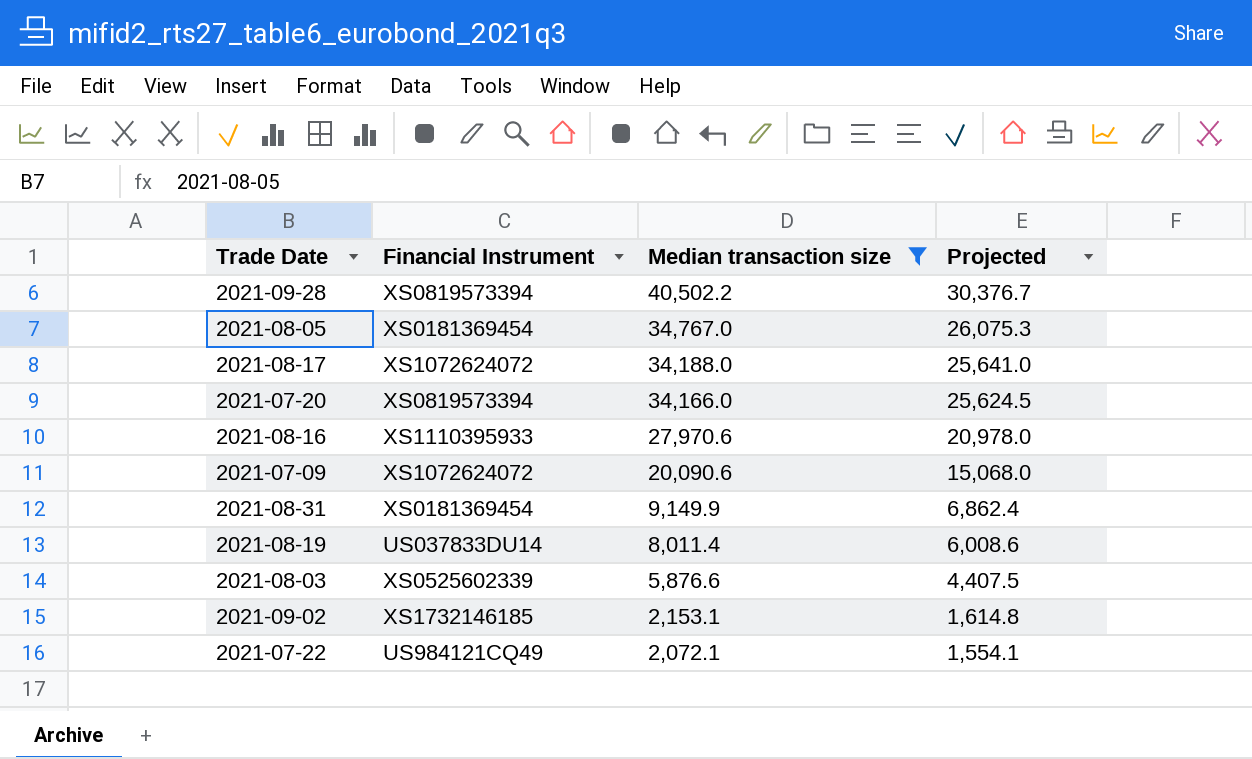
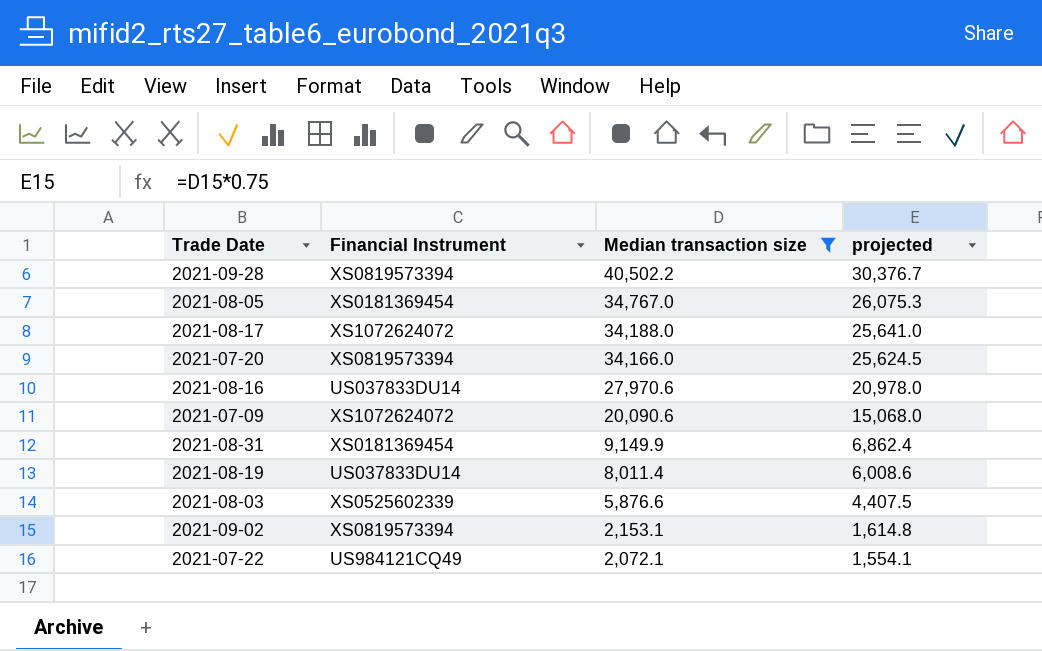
column name: Projected -> projected
2021-08-16 | Financial Instrument: XS1110395933 -> US037833DU14
2021-09-02 | Financial Instrument: XS1732146185 -> XS0819573394

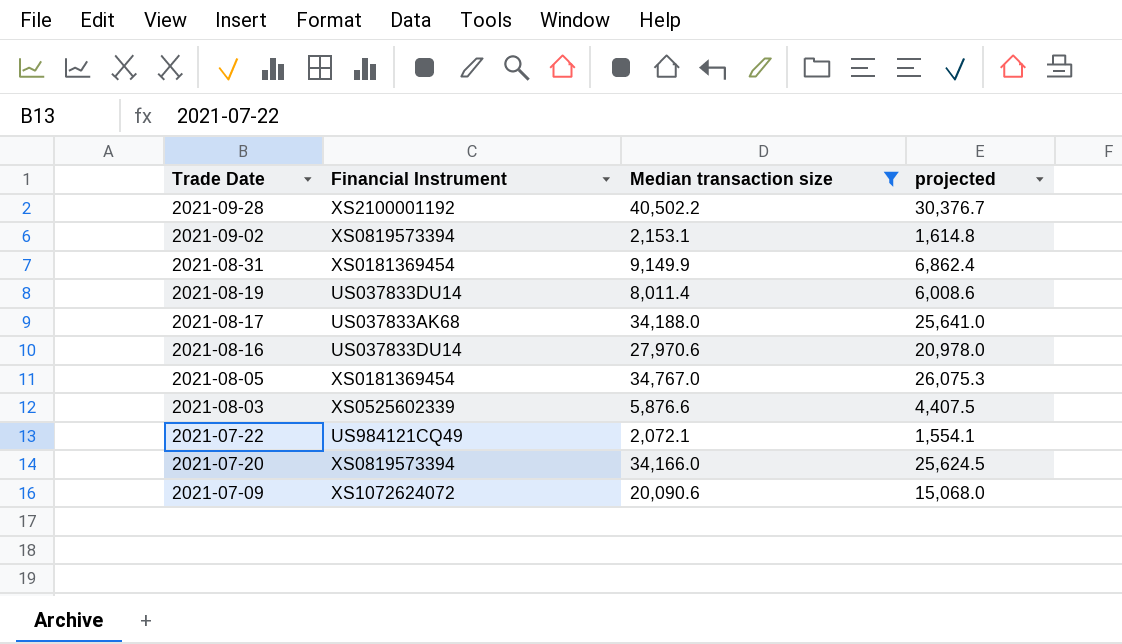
row order: Median transaction size descending -> Trade Date descending
2021-09-28 | Financial Instrument: XS0819573394 -> XS2100001192
2021-08-17 | Financial Instrument: XS1072624072 -> US037833AK68

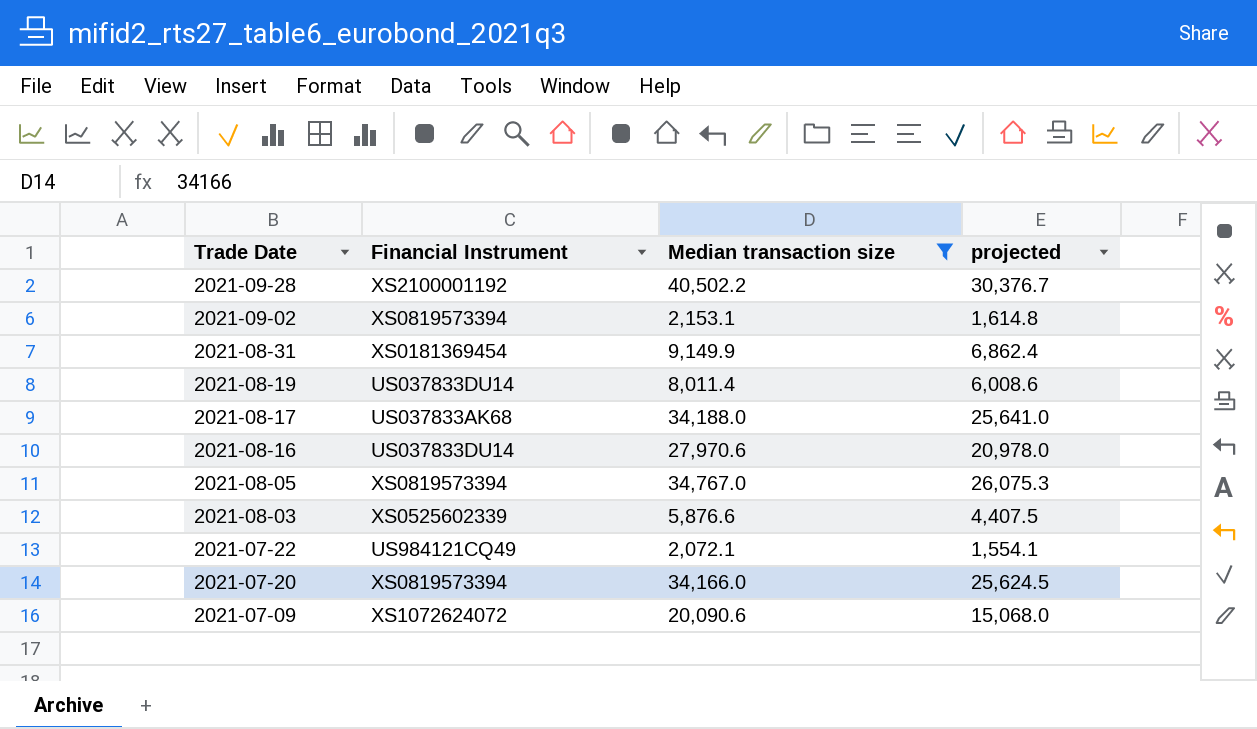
2021-08-05 | Financial Instrument: XS0181369454 -> XS0819573394

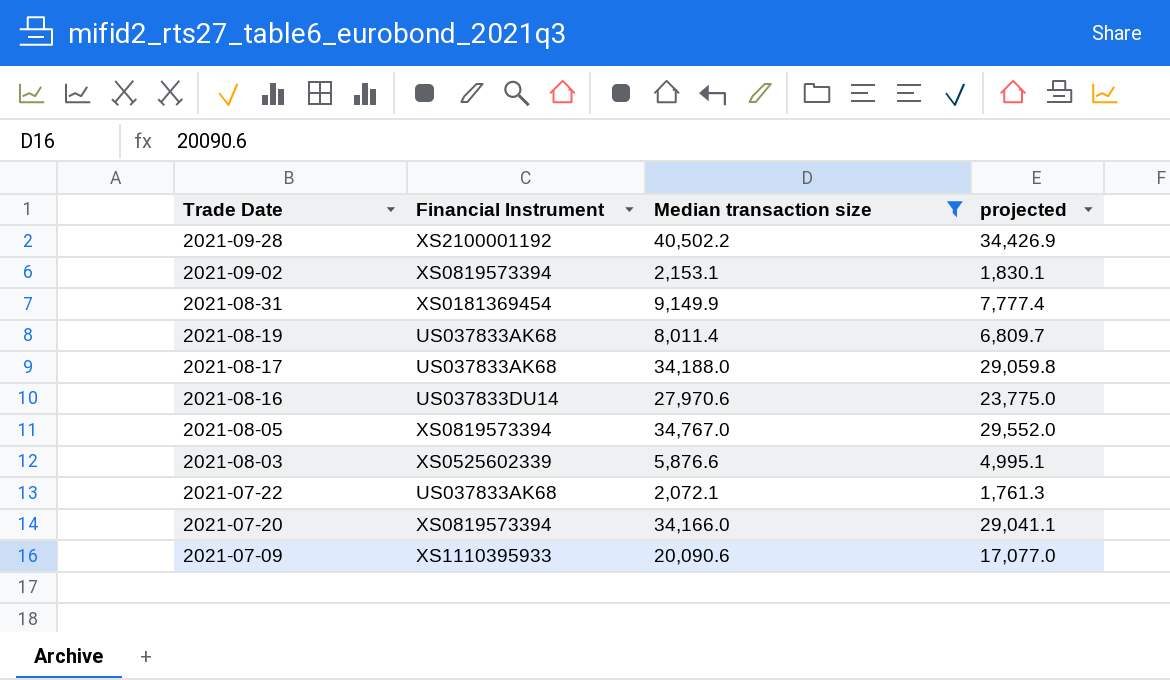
column projected | formula: [Median transaction size] * 0.75 -> [Median transaction size] * 0.85
2021-08-19 | Financial Instrument: US037833DU14 -> US037833AK68
2021-07-22 | Financial Instrument: US984121CQ49 -> US037833AK68
2021-07-09 | Financial Instrument: XS1072624072 -> XS1110395933

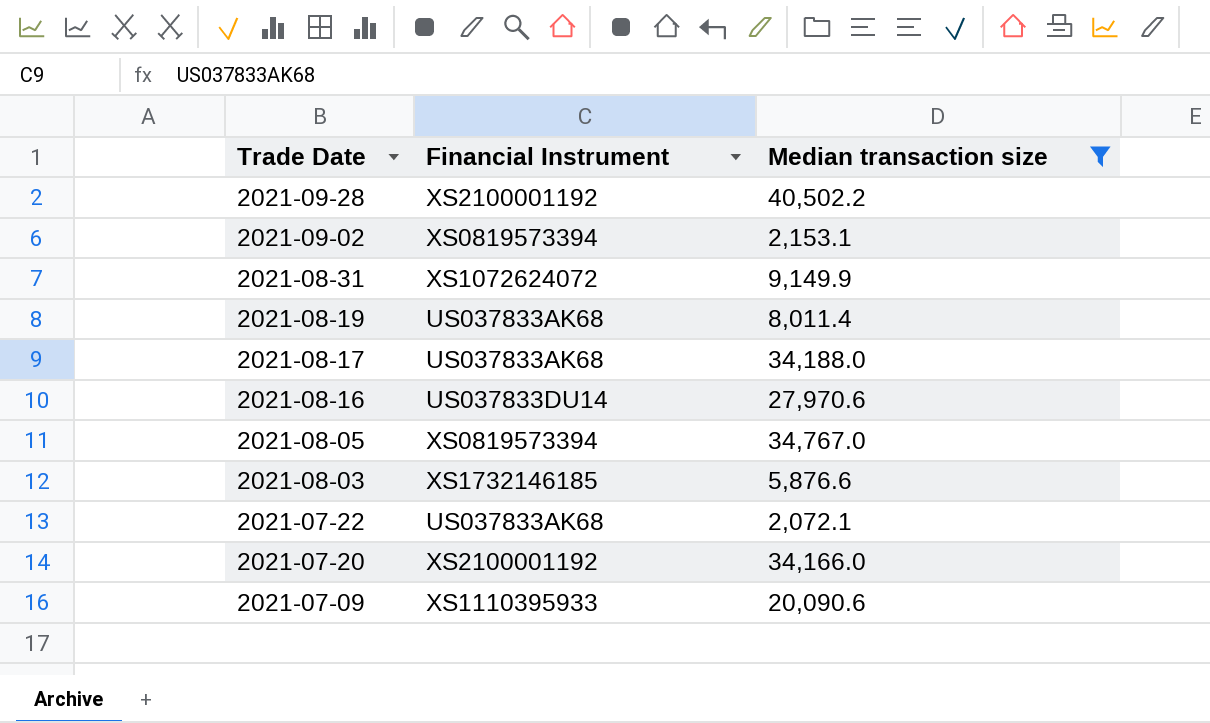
column projected | formula: [Median transaction size] * 0.85 -> none
2021-08-31 | Financial Instrument: XS0181369454 -> XS1072624072
2021-08-03 | Financial Instrument: XS0525602339 -> XS1732146185
2021-07-20 | Financial Instrument: XS0819573394 -> XS2100001192

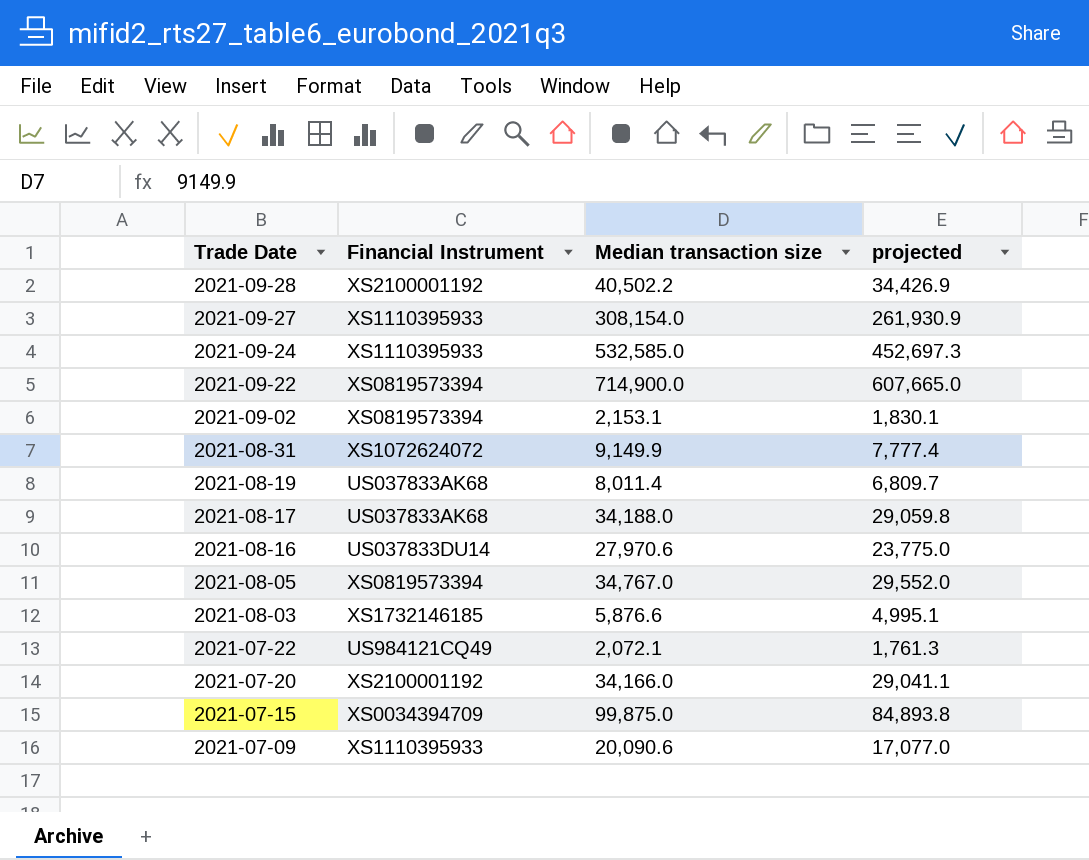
filter: Median transaction size <= 40,502.2 -> none
column projected | formula: none -> [Median transaction size] * 0.85
2021-07-22 | Financial Instrument: US037833AK68 -> US984121CQ49

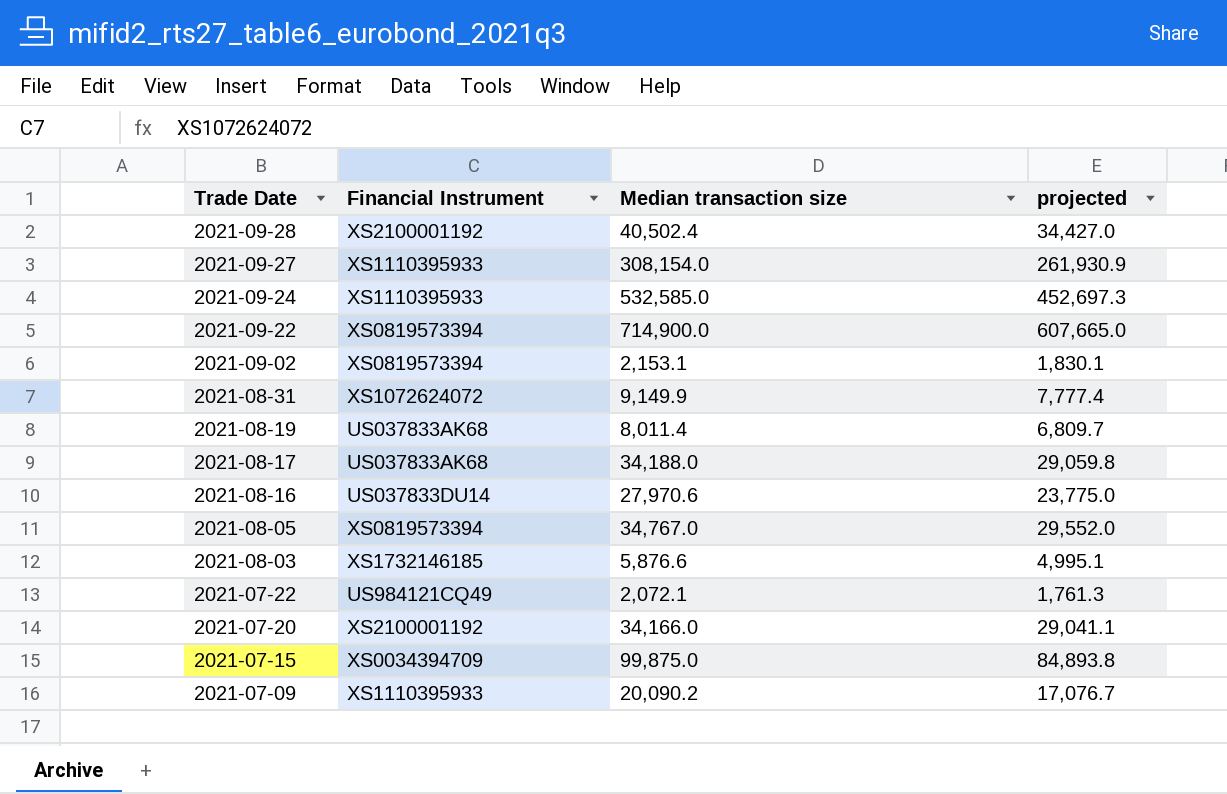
2021-09-28 | Median transaction size: 40,502.2 -> 40,502.4
2021-09-28 | projected: 34,426.9 -> 34,427.0
2021-07-09 | Median transaction size: 20,090.6 -> 20,090.2
2021-07-09 | projected: 17,077.0 -> 17,076.7

